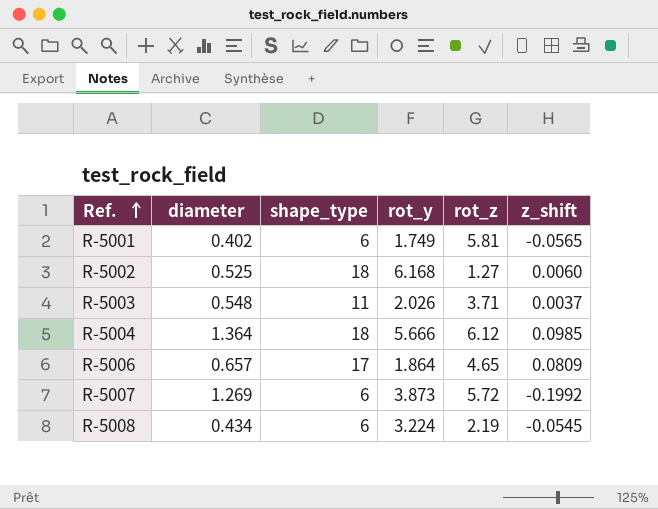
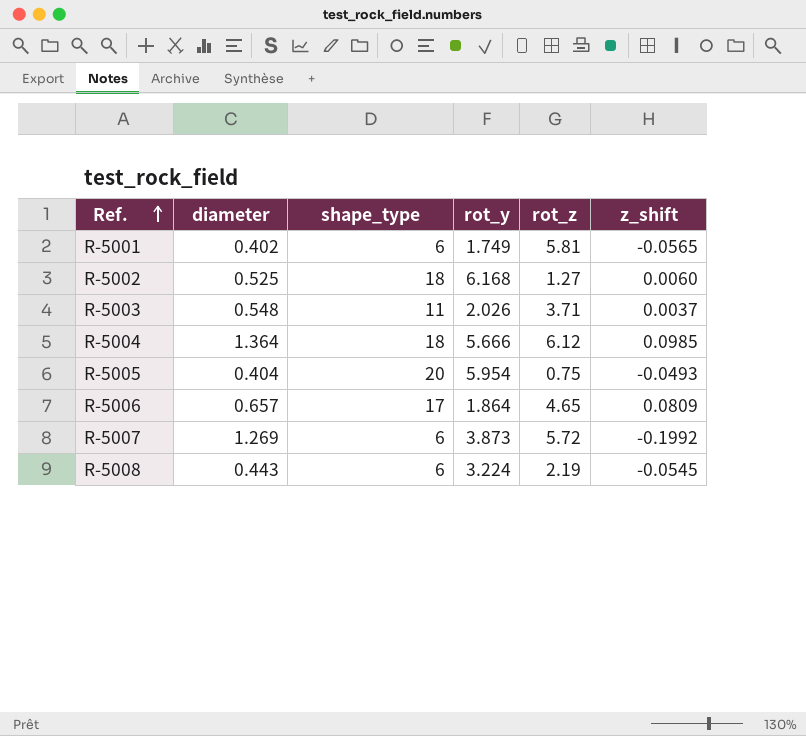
row R-5005: none -> 0.404 | 20 | 5.954 | 0.75 | -0.0493
R-5008 | diameter: 0.434 -> 0.443

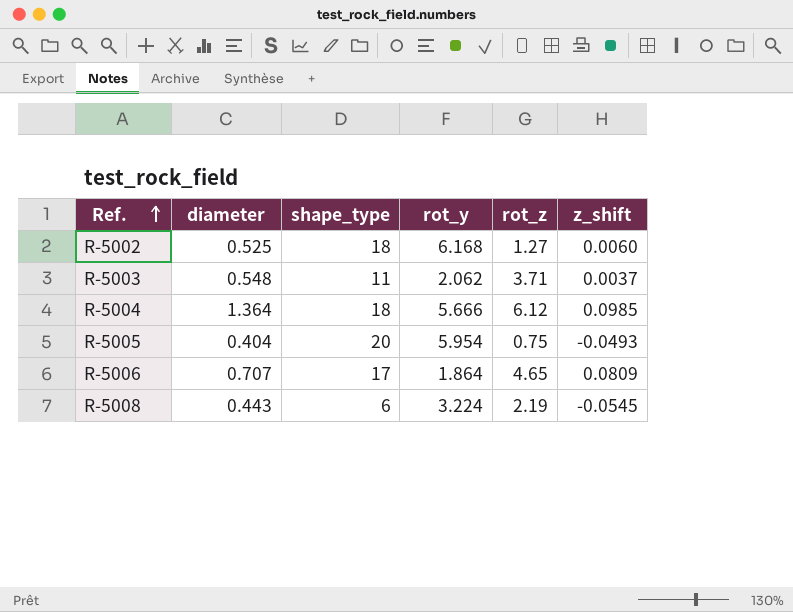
row R-5001: 0.402 | 6 | 1.749 | 5.81 | -0.0565 -> none
row R-5007: 1.269 | 6 | 3.873 | 5.72 | -0.1992 -> none
R-5003 | rot_y: 2.026 -> 2.062
R-5006 | diameter: 0.657 -> 0.707

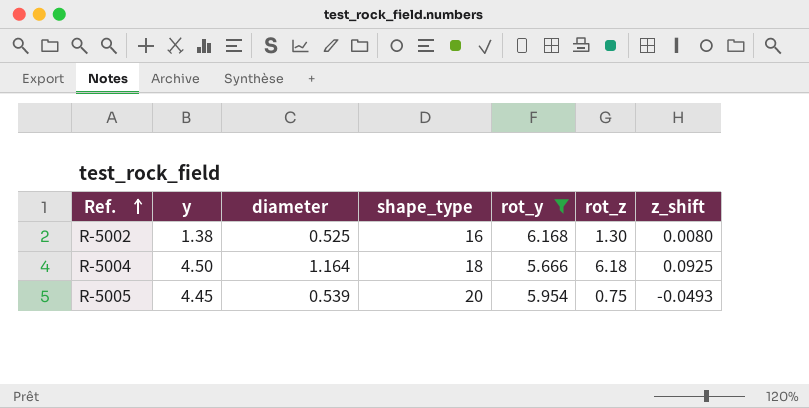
filter: none -> rot_y >= 5.666
column y | position: none -> 2
R-5002 | shape_type: 18 -> 16
R-5002 | rot_z: 1.27 -> 1.30
R-5002 | z_shift: 0.0060 -> 0.0080
R-5004 | diameter: 1.364 -> 1.164
R-5004 | rot_z: 6.12 -> 6.18
R-5004 | z_shift: 0.0985 -> 0.0925
R-5005 | diameter: 0.404 -> 0.539

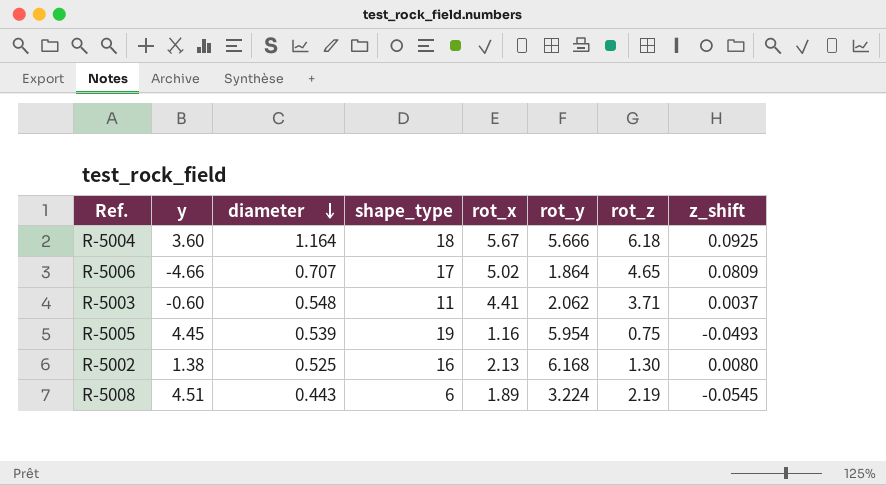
filter: rot_y >= 5.666 -> none
row order: Ref. ascending -> diameter descending
column rot_x | position: none -> 5
R-5004 | y: 4.50 -> 3.60
R-5005 | shape_type: 20 -> 19

